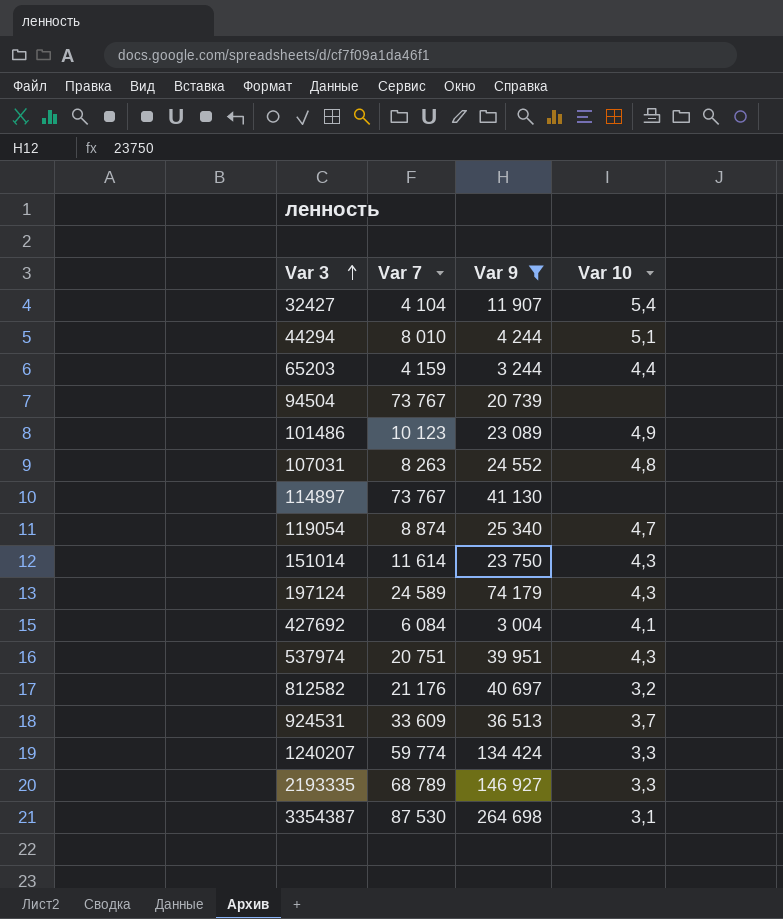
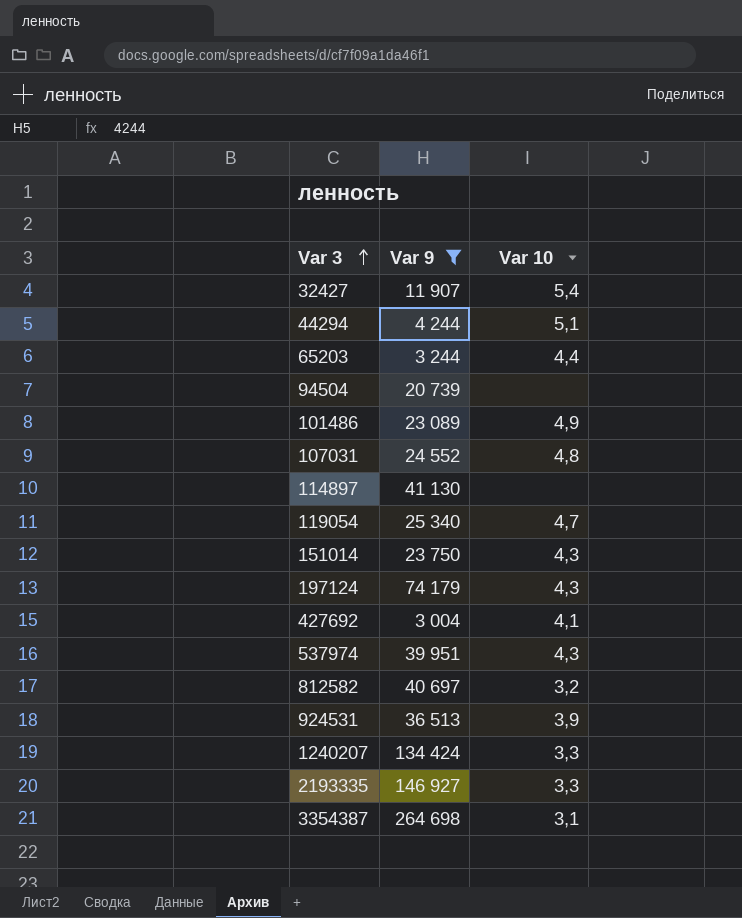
column Var 7 | position: 2 -> none
924531 | Var 10: 3,7 -> 3,9

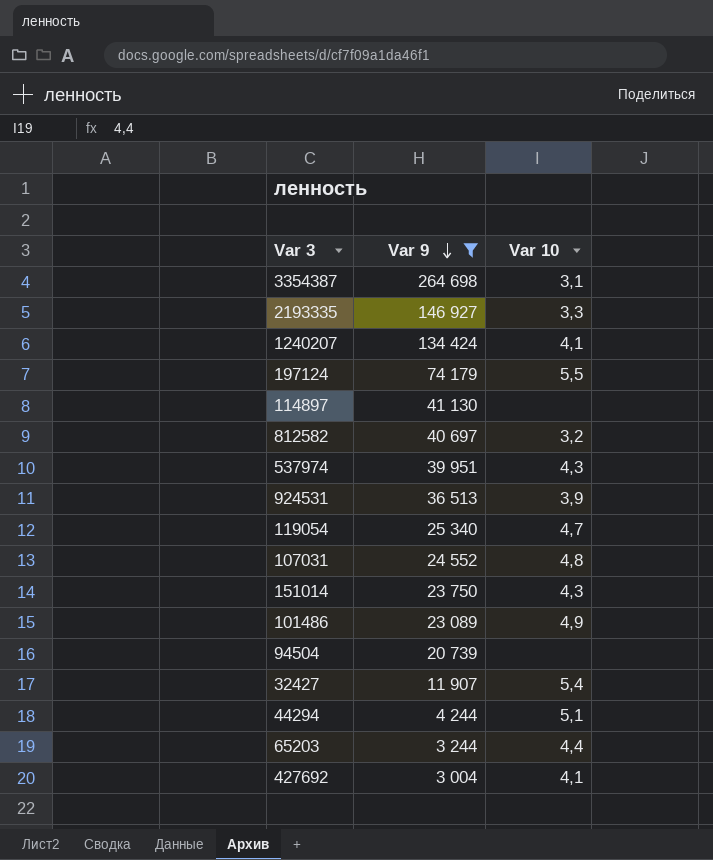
row order: Var 3 ascending -> Var 9 descending
1240207 | Var 10: 3,3 -> 4,1
197124 | Var 10: 4,3 -> 5,5

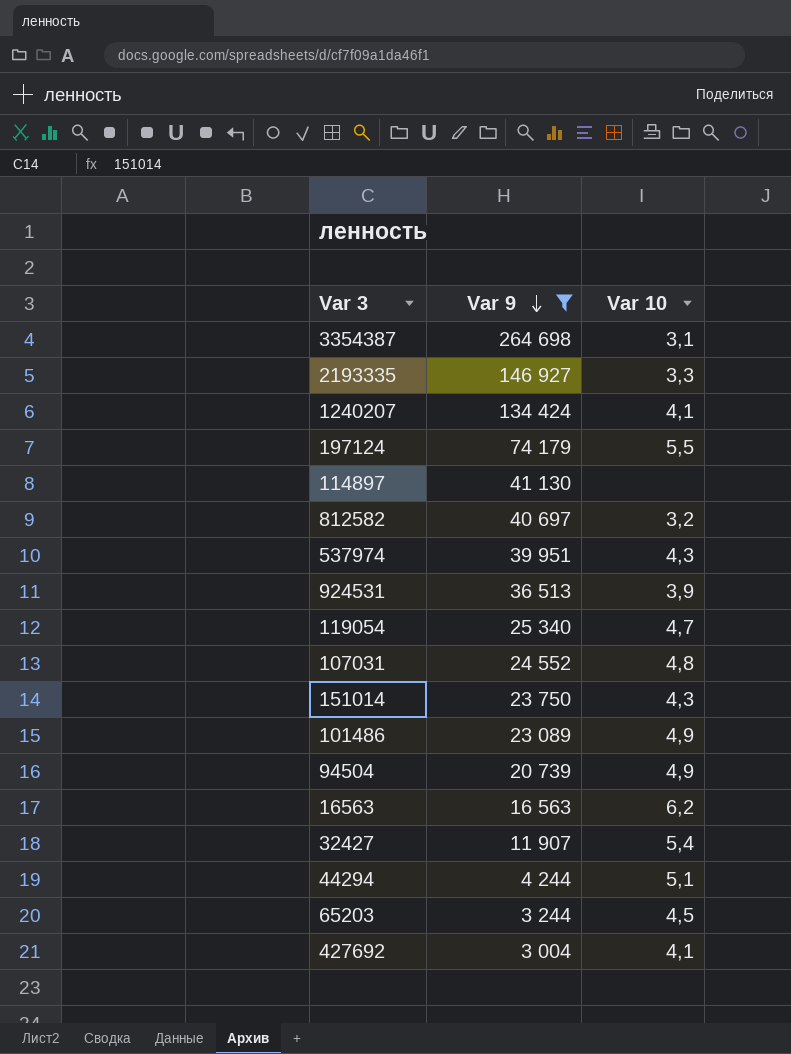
94504 | Var 10: none -> 4,9
row 16563: none -> 16 563 | 6,2
65203 | Var 10: 4,4 -> 4,5

